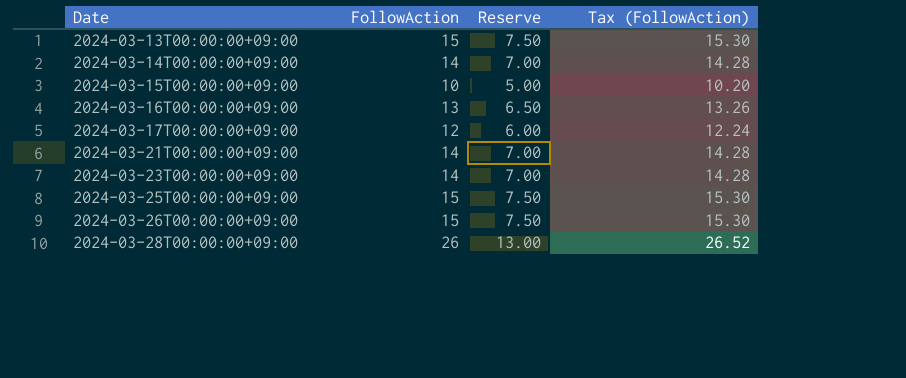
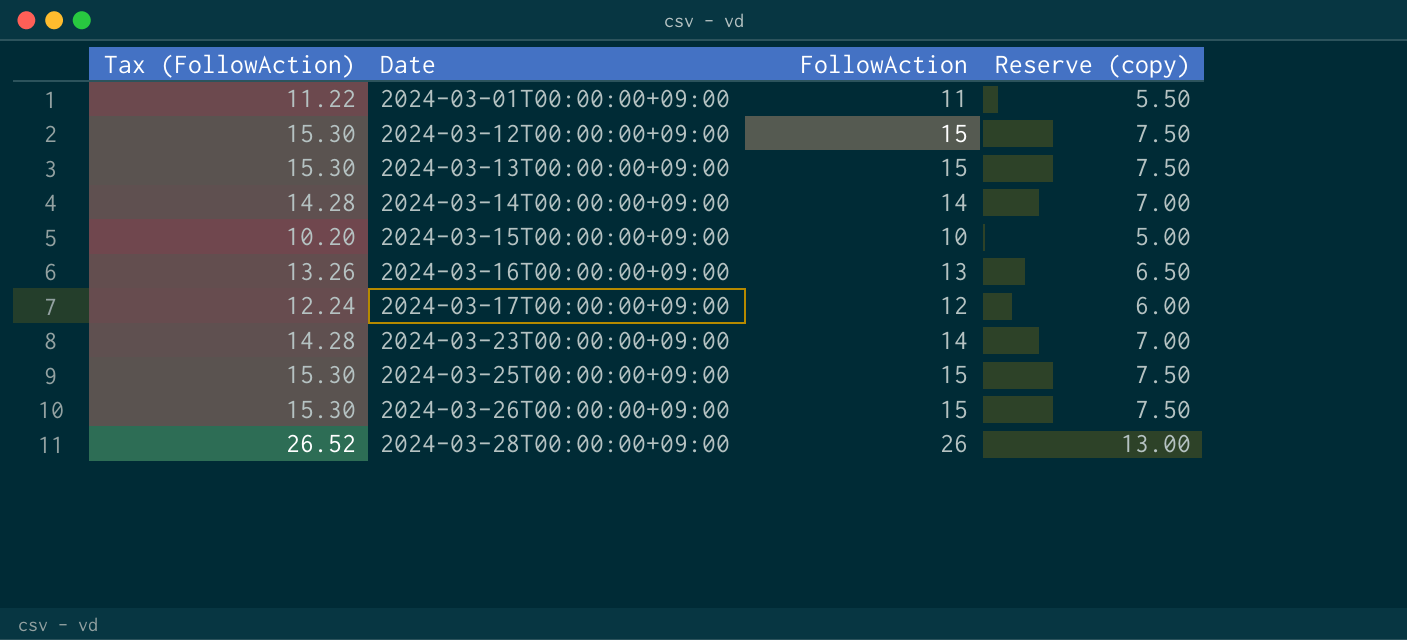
column Tax (FollowAction) | position: 4 -> 1
column name: Reserve -> Reserve (copy)
row 2024-03-21T00:00:00+09:00: 14 | 7.00 | 14.28 -> none
row 2024-03-01T00:00:00+09:00: none -> 11.22 | 11 | 5.50
row 2024-03-12T00:00:00+09:00: none -> 15.30 | 15 | 7.50

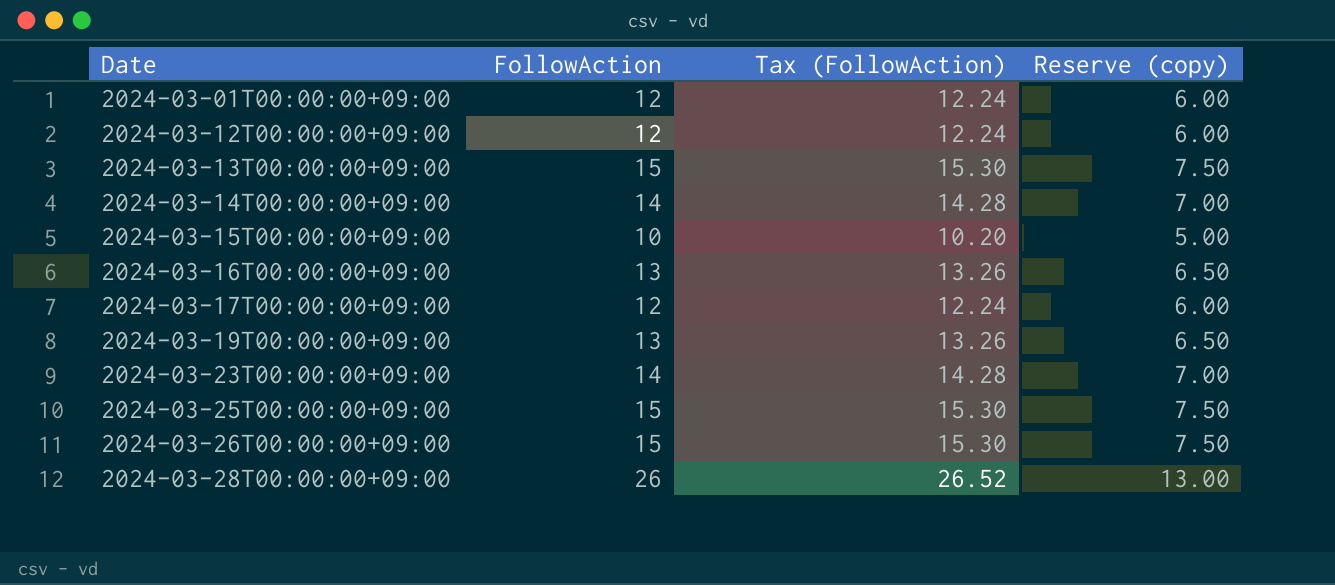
column Tax (FollowAction) | position: 1 -> 3
2024-03-01T00:00:00+09:00 | FollowAction: 11 -> 12
2024-03-01T00:00:00+09:00 | Tax (FollowAction): 11.22 -> 12.24
2024-03-01T00:00:00+09:00 | Reserve (copy): 5.50 -> 6.00
2024-03-12T00:00:00+09:00 | FollowAction: 15 -> 12
2024-03-12T00:00:00+09:00 | Tax (FollowAction): 15.30 -> 12.24
2024-03-12T00:00:00+09:00 | Reserve (copy): 7.50 -> 6.00
row 2024-03-19T00:00:00+09:00: none -> 13 | 13.26 | 6.50

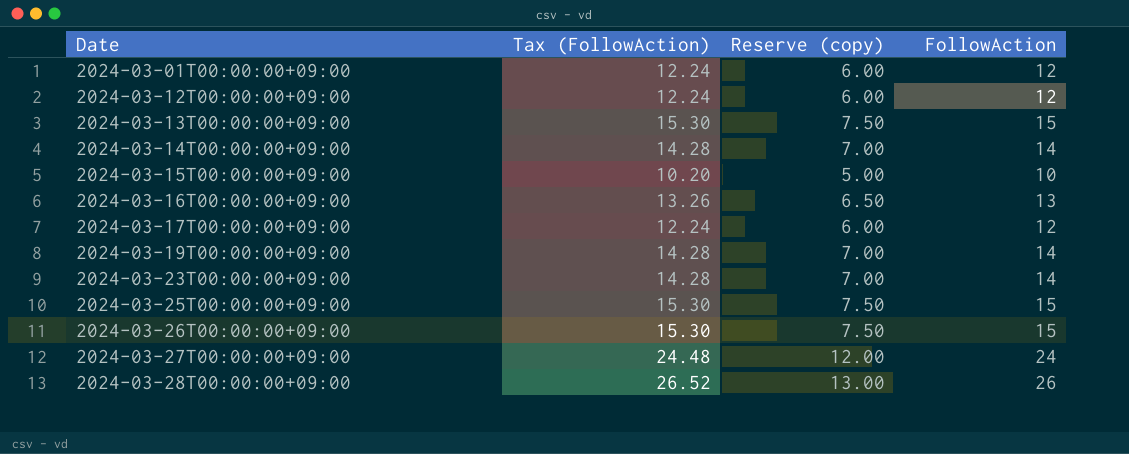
column FollowAction | position: 2 -> 4
2024-03-19T00:00:00+09:00 | Tax (FollowAction): 13.26 -> 14.28
2024-03-19T00:00:00+09:00 | Reserve (copy): 6.50 -> 7.00
2024-03-19T00:00:00+09:00 | FollowAction: 13 -> 14
row 2024-03-27T00:00:00+09:00: none -> 24.48 | 12.00 | 24

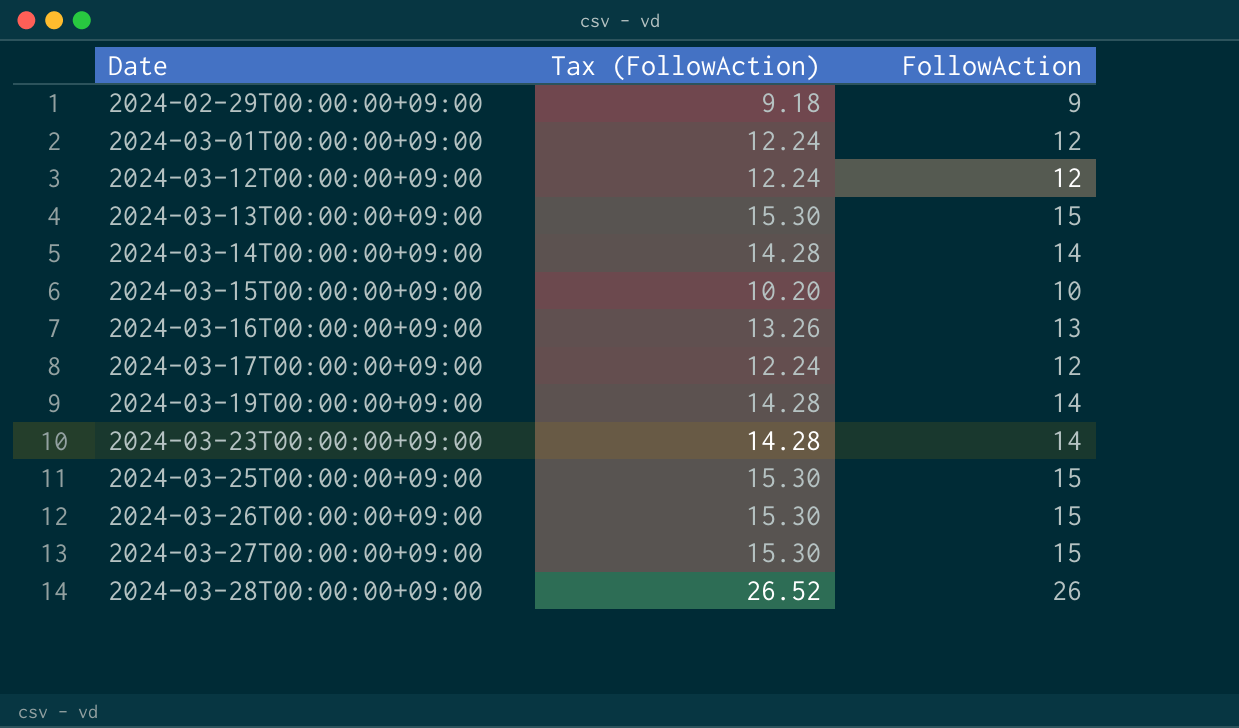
column Reserve (copy) | formula: [FollowAction] * 0.5 -> none
row 2024-02-29T00:00:00+09:00: none -> 9.18 | 9
2024-03-27T00:00:00+09:00 | Tax (FollowAction): 24.48 -> 15.30
2024-03-27T00:00:00+09:00 | FollowAction: 24 -> 15

